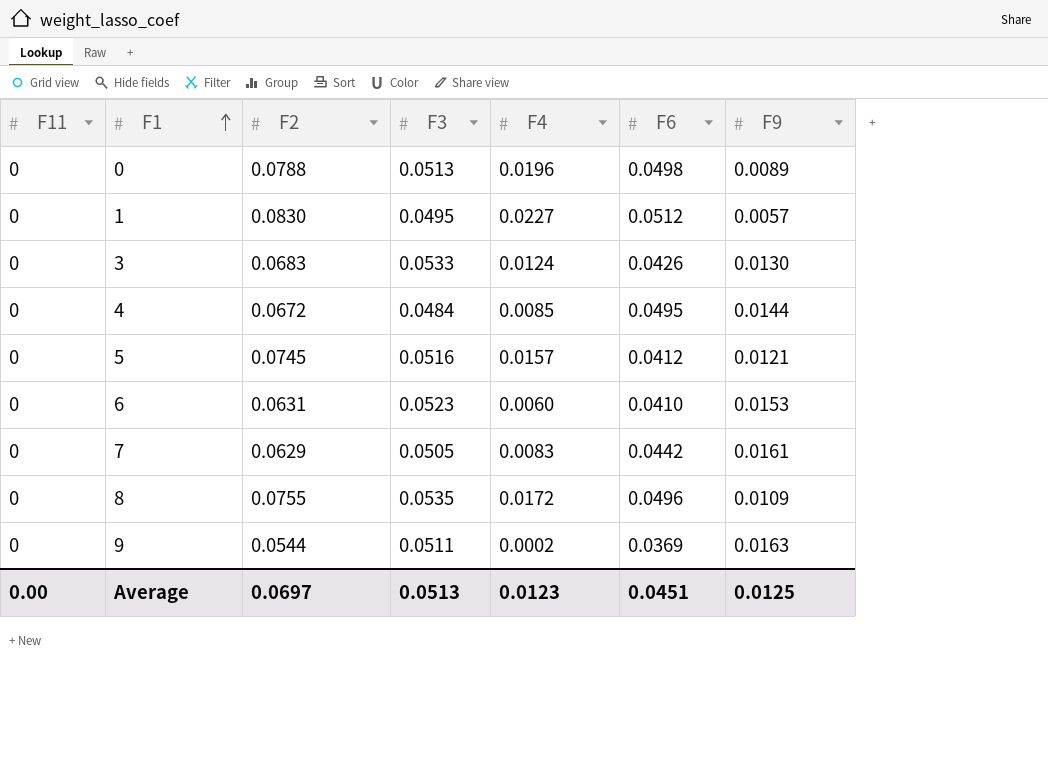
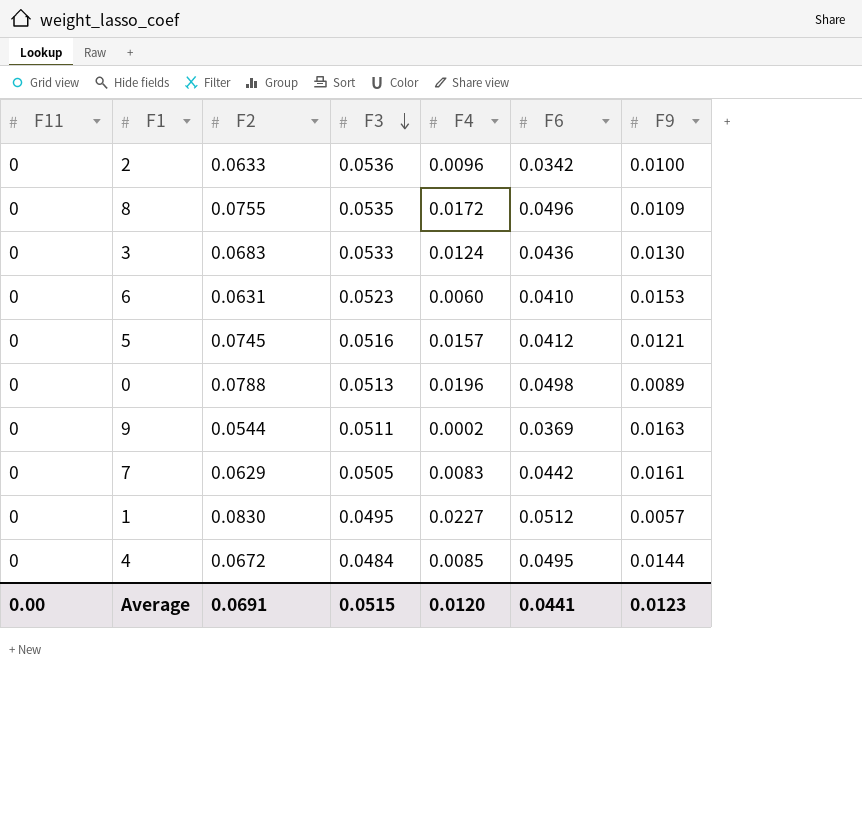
row order: F1 ascending -> F3 descending
row 2: none -> 0 | 0.0633 | 0.0536 | 0.0096 | 0.0342 | 0.0100
3 | F6: 0.0426 -> 0.0436
Average | F2: 0.0697 -> 0.0691
Average | F3: 0.0513 -> 0.0515
Average | F4: 0.0123 -> 0.0120
Average | F6: 0.0451 -> 0.0441
Average | F9: 0.0125 -> 0.0123

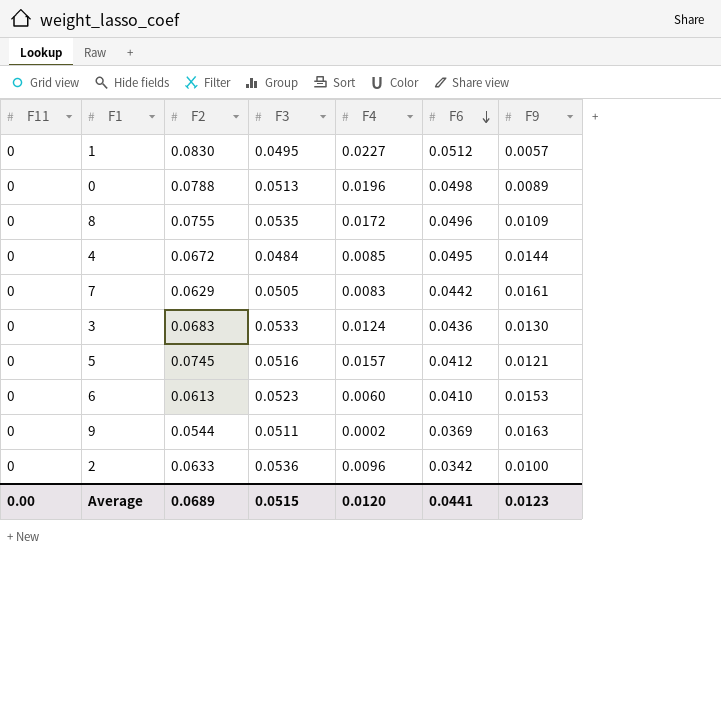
row order: F3 descending -> F6 descending
6 | F2: 0.0631 -> 0.0613
Average | F2: 0.0691 -> 0.0689

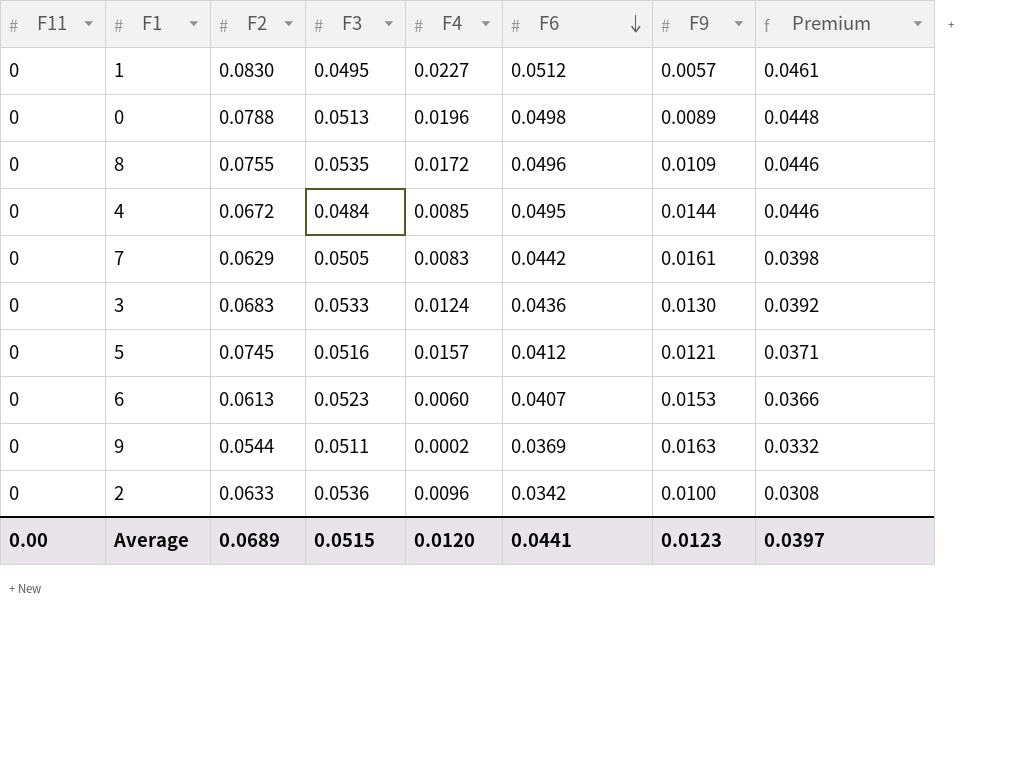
column Premium | formula: none -> [F6] * 0.9
6 | F6: 0.0410 -> 0.0407

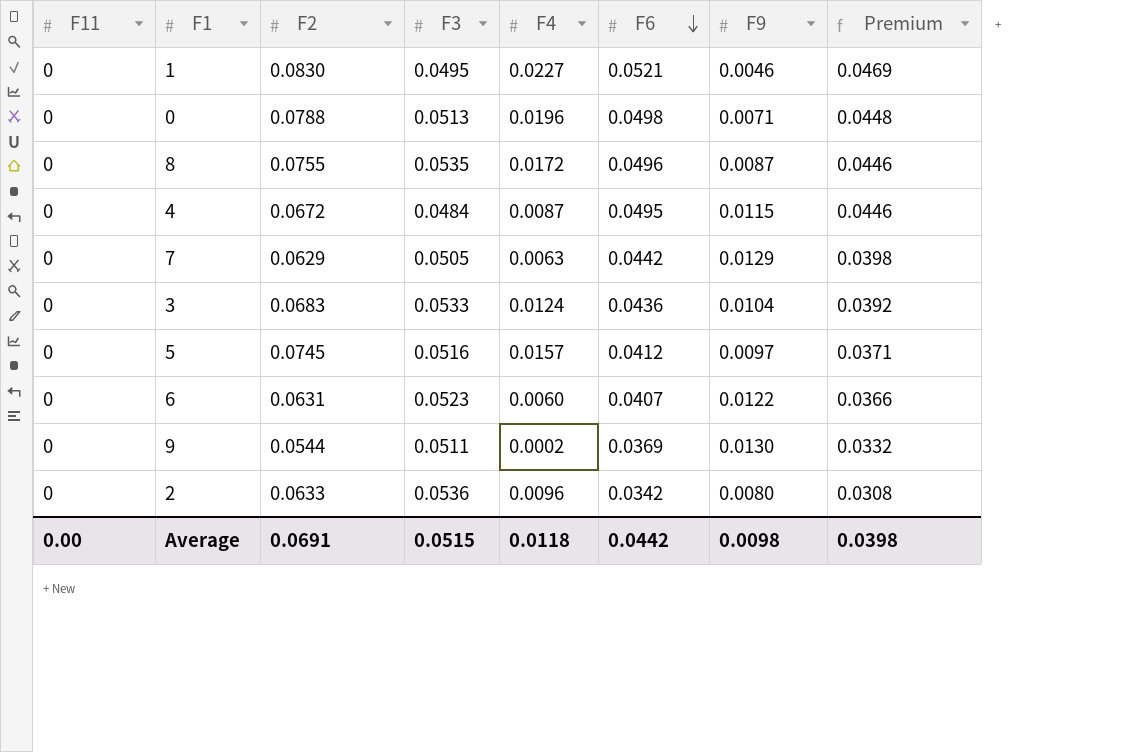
1 | F6: 0.0512 -> 0.0521
1 | F9: 0.0057 -> 0.0046
1 | Premium: 0.0461 -> 0.0469
0 | F9: 0.0089 -> 0.0071
8 | F9: 0.0109 -> 0.0087
4 | F4: 0.0085 -> 0.0087
4 | F9: 0.0144 -> 0.0115
7 | F4: 0.0083 -> 0.0063
7 | F9: 0.0161 -> 0.0129
3 | F9: 0.0130 -> 0.0104
5 | F9: 0.0121 -> 0.0097
6 | F2: 0.0613 -> 0.0631
6 | F9: 0.0153 -> 0.0122
9 | F9: 0.0163 -> 0.0130
2 | F9: 0.0100 -> 0.0080
Average | F2: 0.0689 -> 0.0691
Average | F4: 0.0120 -> 0.0118
Average | F6: 0.0441 -> 0.0442
Average | F9: 0.0123 -> 0.0098
Average | Premium: 0.0397 -> 0.0398

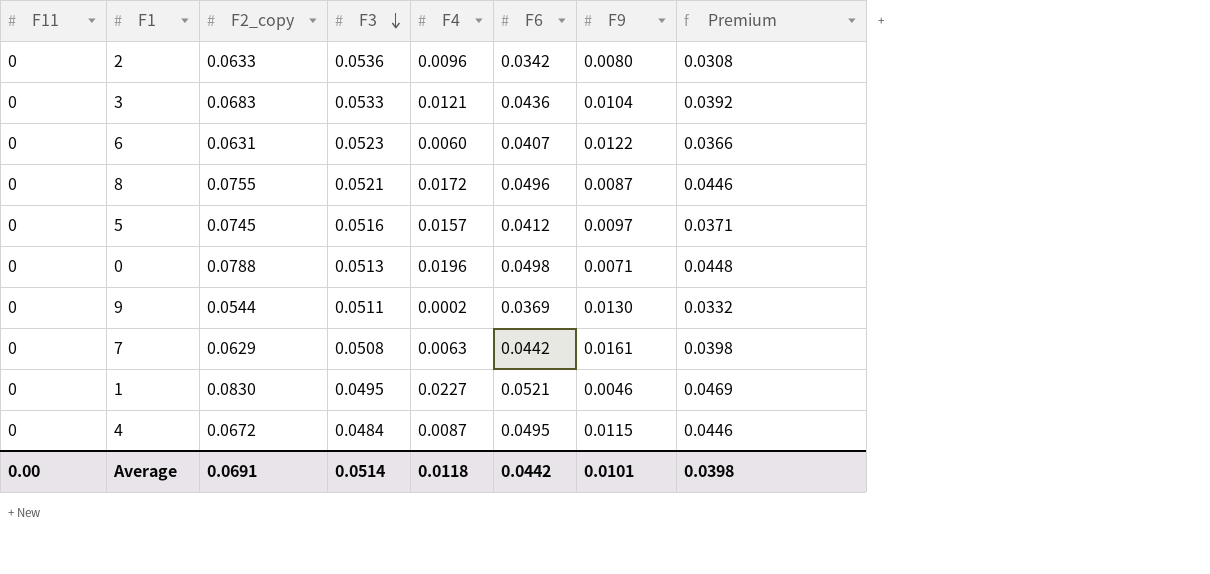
row order: F6 descending -> F3 descending
column name: F2 -> F2_copy
3 | F4: 0.0124 -> 0.0121
8 | F3: 0.0535 -> 0.0521
7 | F3: 0.0505 -> 0.0508
7 | F9: 0.0129 -> 0.0161
Average | F3: 0.0515 -> 0.0514
Average | F9: 0.0098 -> 0.0101

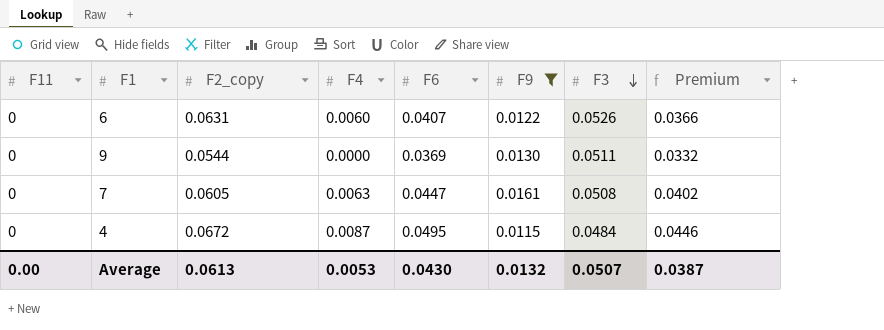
filter: none -> F9 >= 0.0115
column F3 | position: 4 -> 7
6 | F3: 0.0523 -> 0.0526
9 | F4: 0.0002 -> 0.0000
7 | F2_copy: 0.0629 -> 0.0605
7 | F6: 0.0442 -> 0.0447
7 | Premium: 0.0398 -> 0.0402
Average | F2_copy: 0.0691 -> 0.0613
Average | F4: 0.0118 -> 0.0053
Average | F6: 0.0442 -> 0.0430
Average | F9: 0.0101 -> 0.0132
Average | F3: 0.0514 -> 0.0507
Average | Premium: 0.0398 -> 0.0387

